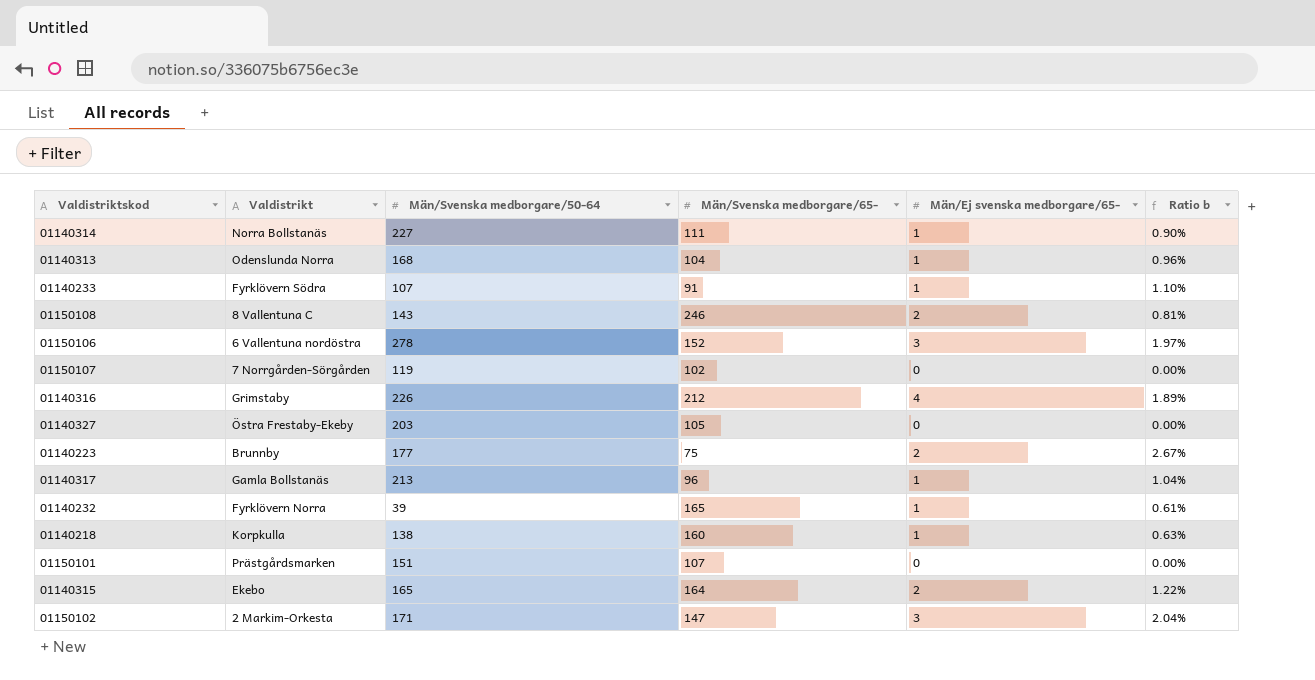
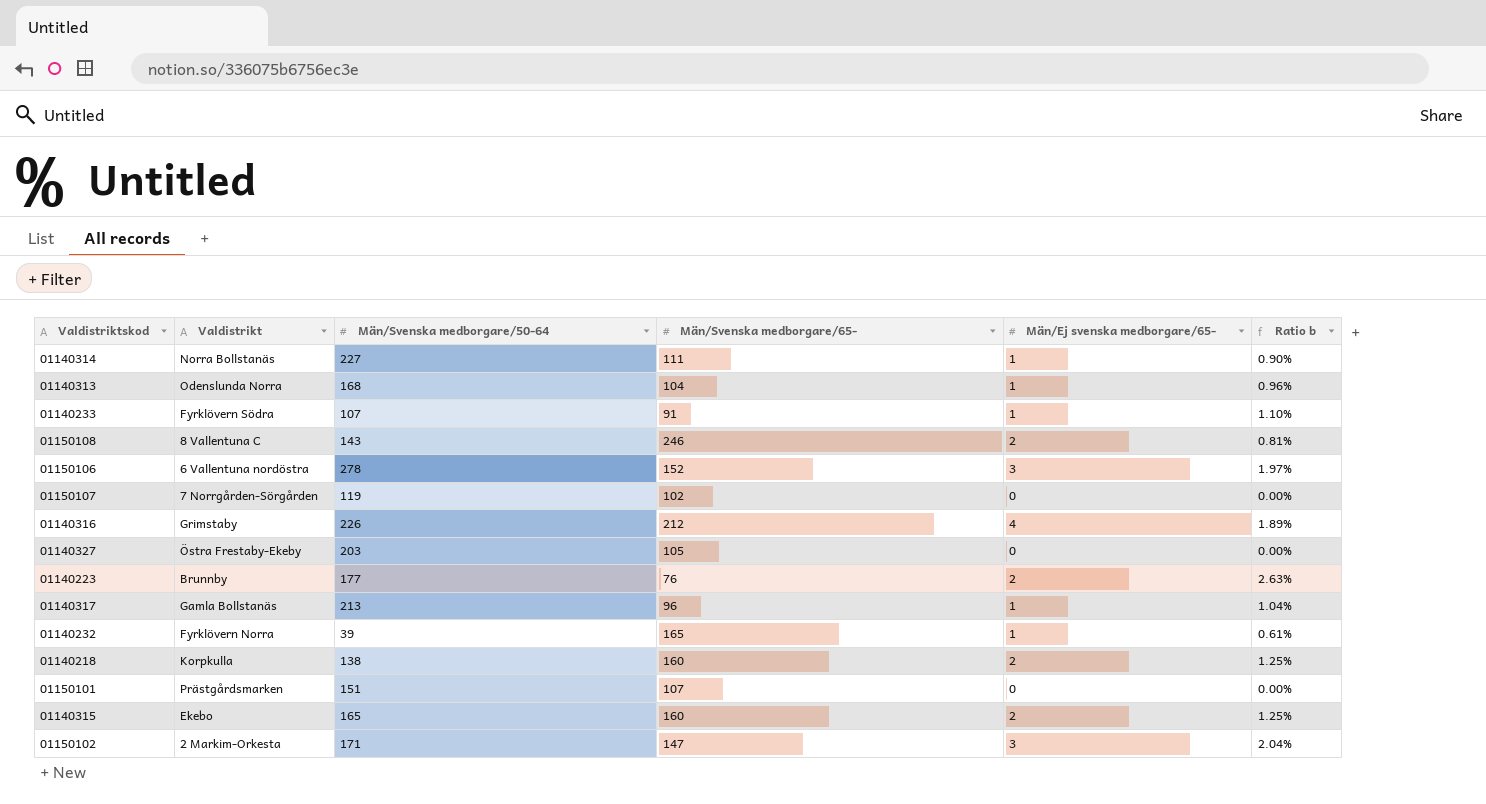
01140223 | Män/Svenska medborgare/65-: 75 -> 76
01140223 | Ratio b: 2.67% -> 2.63%
01140218 | Män/Ej svenska medborgare/65-: 1 -> 2
01140218 | Ratio b: 0.63% -> 1.25%
01140315 | Män/Svenska medborgare/65-: 164 -> 160
01140315 | Ratio b: 1.22% -> 1.25%

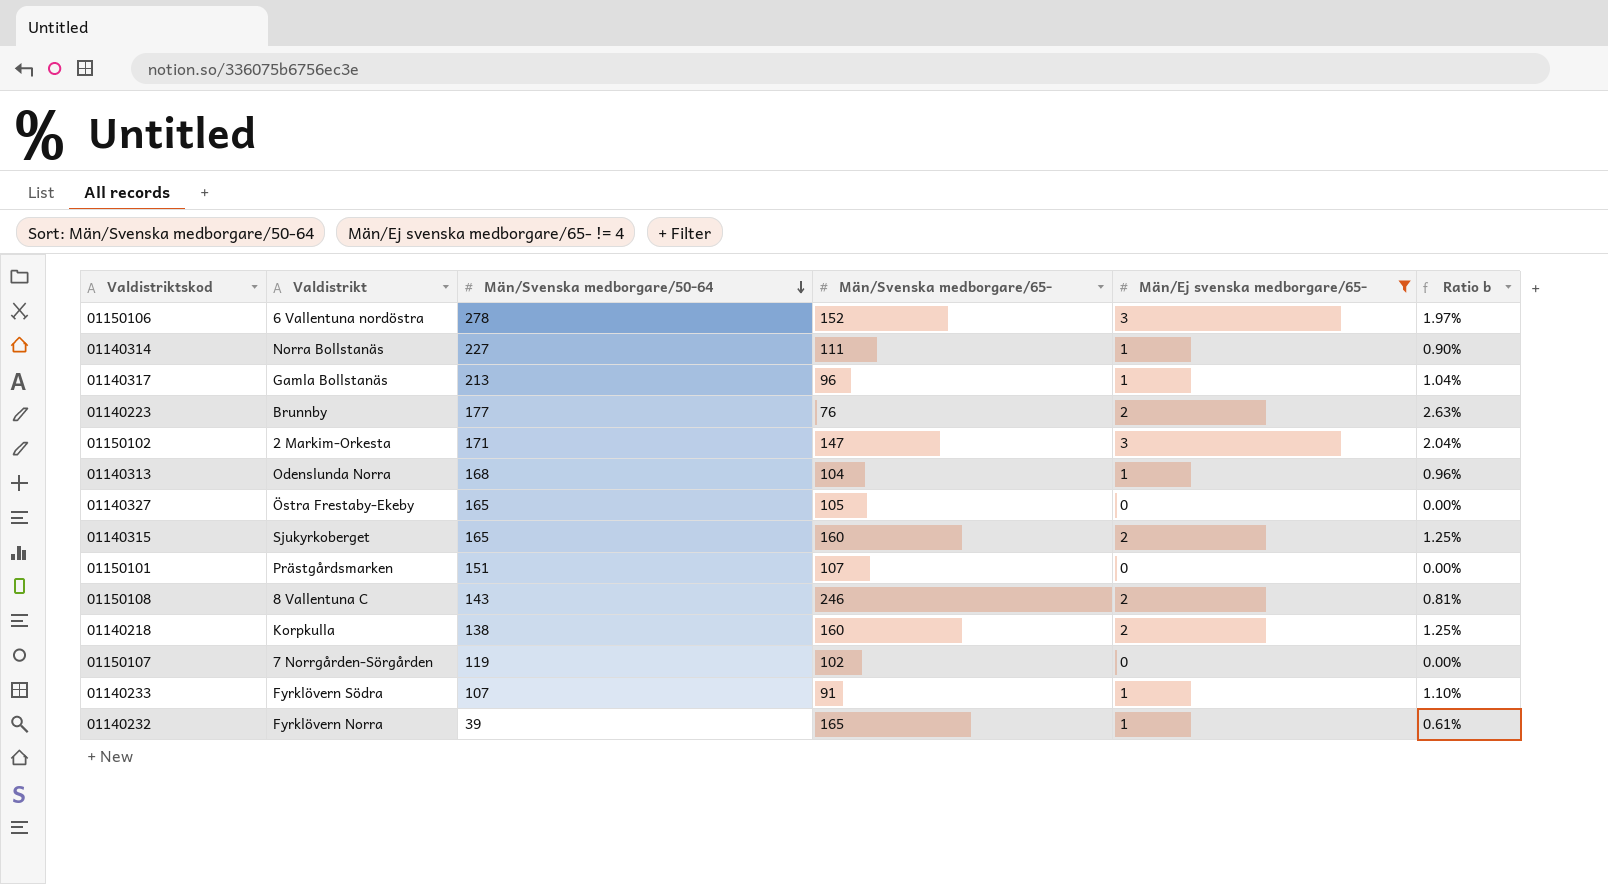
filter: none -> Män/Ej svenska medborgare/65- != 4
row order: none -> Män/Svenska medborgare/50-64 descending
01140327 | Män/Svenska medborgare/50-64: 203 -> 165
01140315 | Valdistrikt: Ekebo -> Sjukyrkoberget

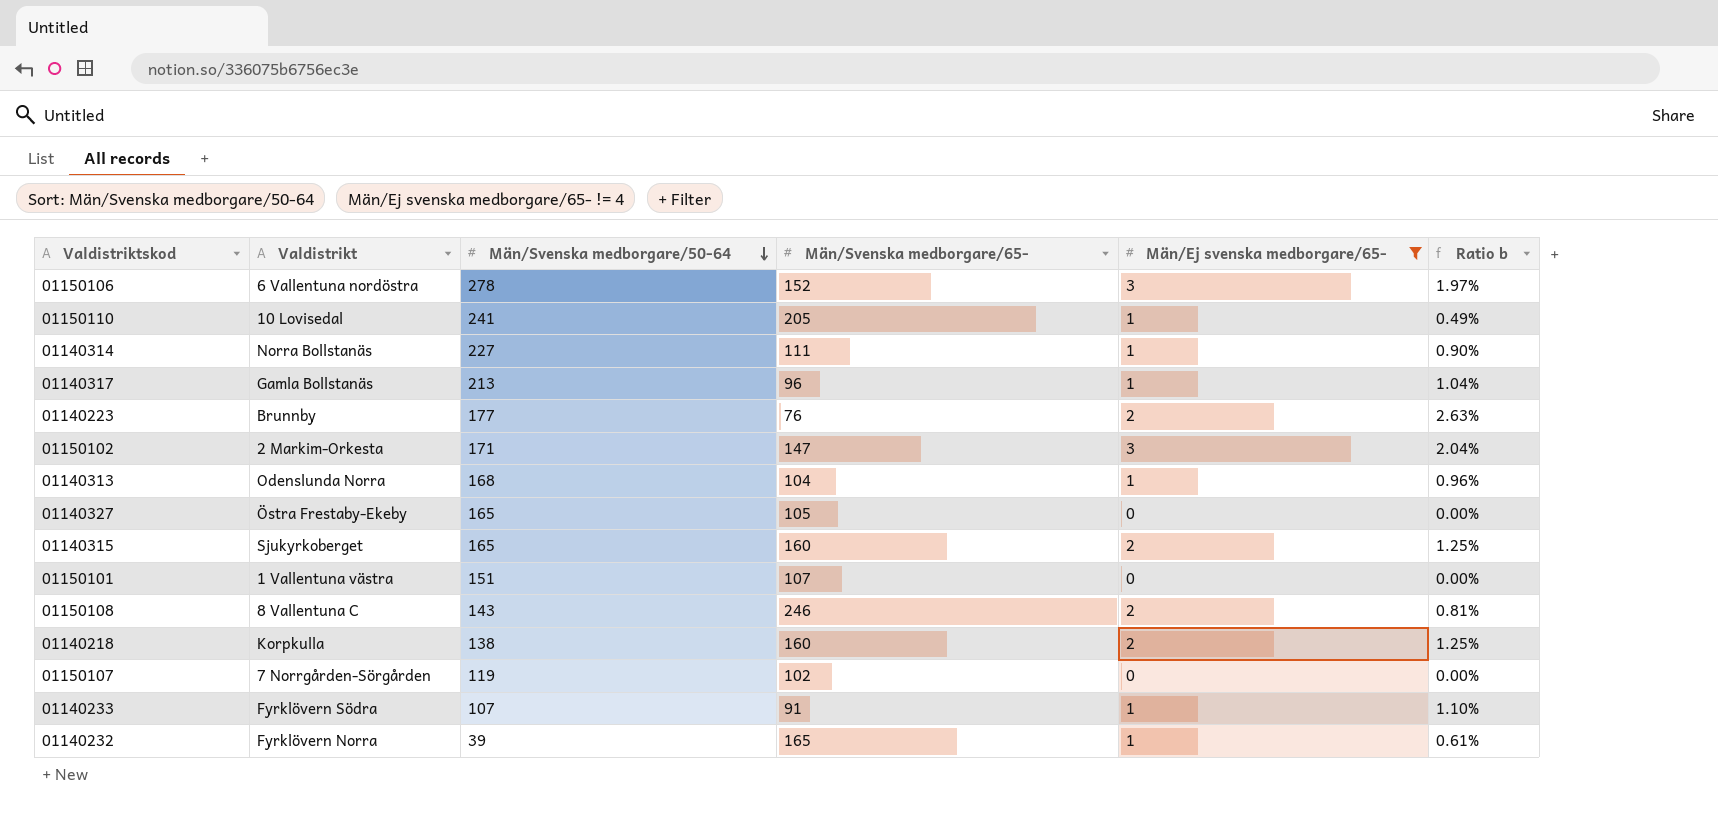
row 01150110: none -> 10 Lovisedal | 241 | 205 | 1 | 0.49%
01150101 | Valdistrikt: Prästgårdsmarken -> 1 Vallentuna västra

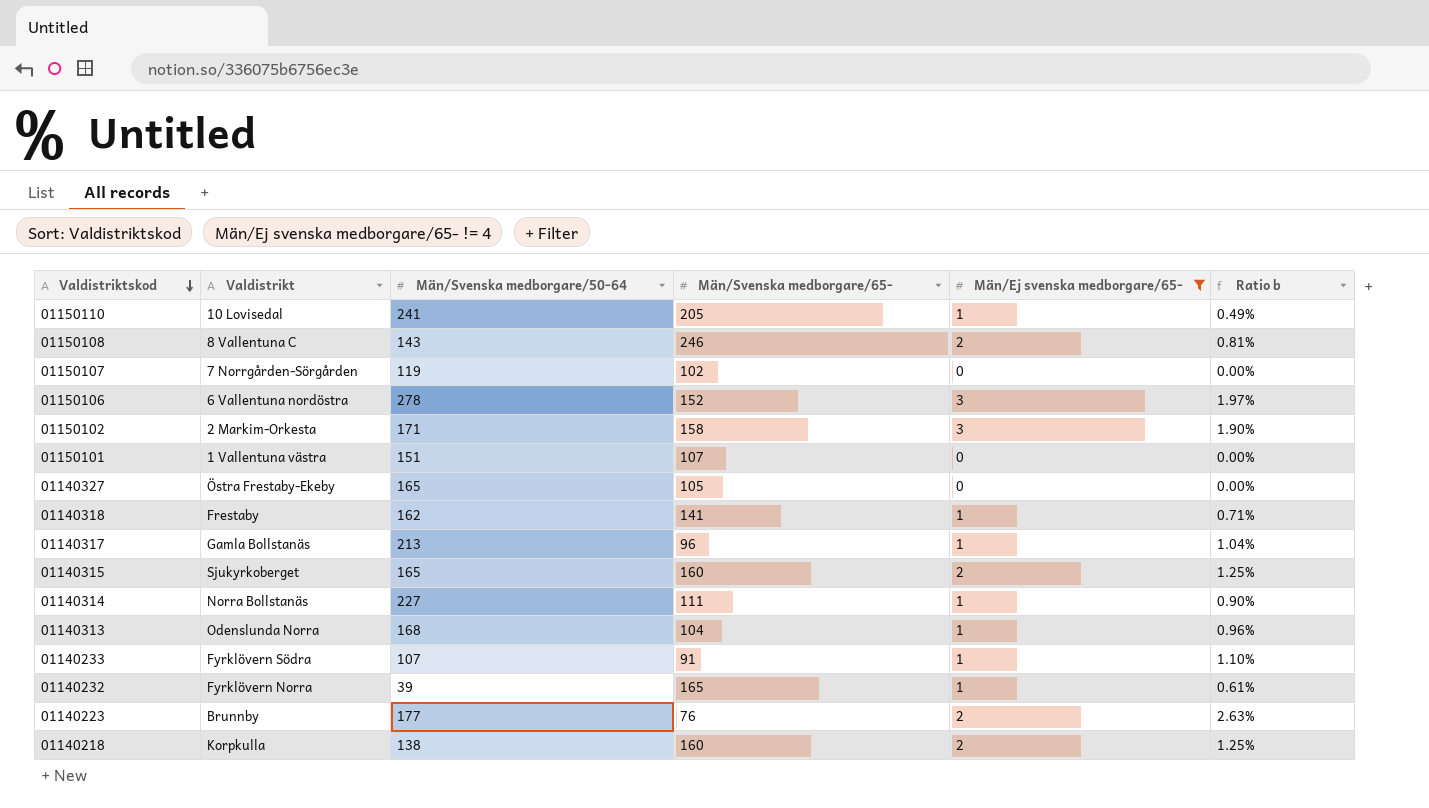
row order: Män/Svenska medborgare/50-64 descending -> Valdistriktskod descending
01150102 | Män/Svenska medborgare/65-: 147 -> 158
01150102 | Ratio b: 2.04% -> 1.90%
row 01140318: none -> Frestaby | 162 | 141 | 1 | 0.71%

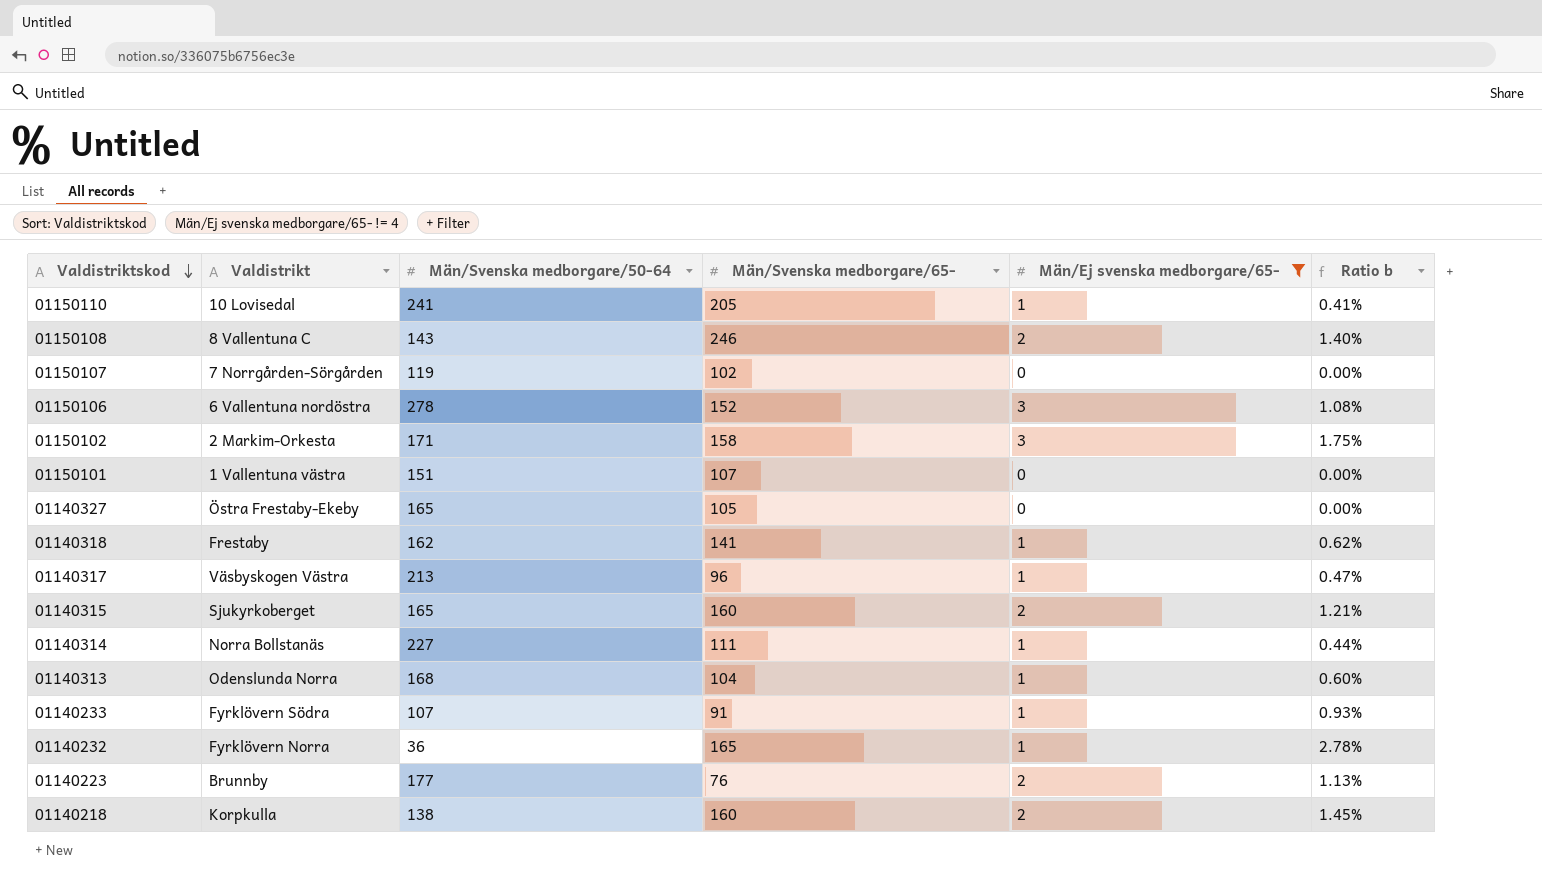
column Ratio b | formula: [Män/Ej svenska medborgare/65-] / [Män/Svenska medborgare/65-] -> [Män/Ej svenska medborgare/65-] / [Män/Svenska medborgare/50-64]
01140317 | Valdistrikt: Gamla Bollstanäs -> Väsbyskogen Västra
01140232 | Män/Svenska medborgare/50-64: 39 -> 36

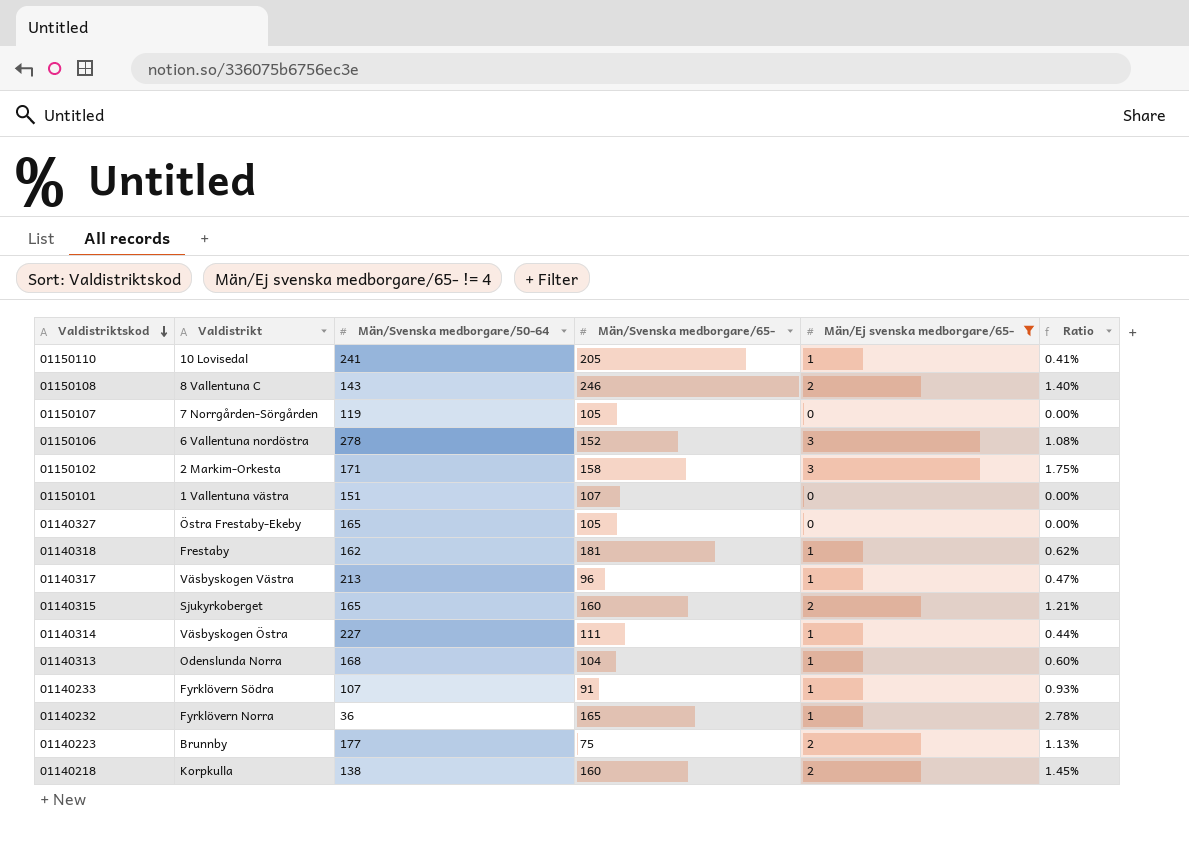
column name: Ratio b -> Ratio
01150107 | Män/Svenska medborgare/65-: 102 -> 105
01140318 | Män/Svenska medborgare/65-: 141 -> 181
01140314 | Valdistrikt: Norra Bollstanäs -> Väsbyskogen Östra
01140223 | Män/Svenska medborgare/65-: 76 -> 75

